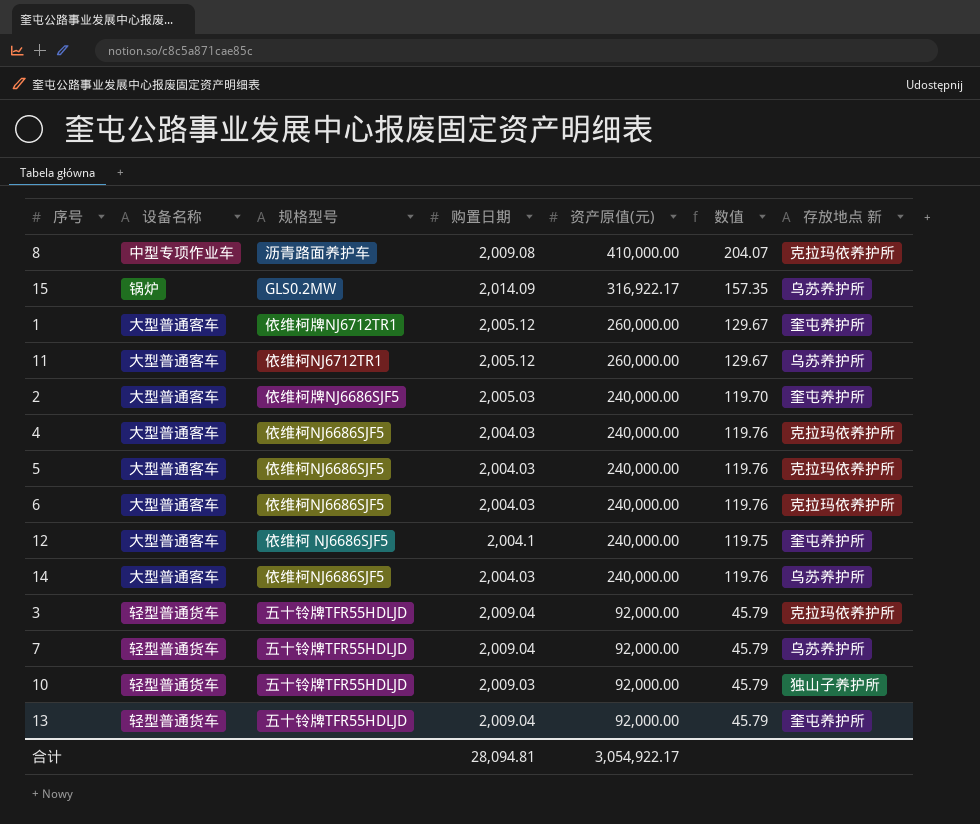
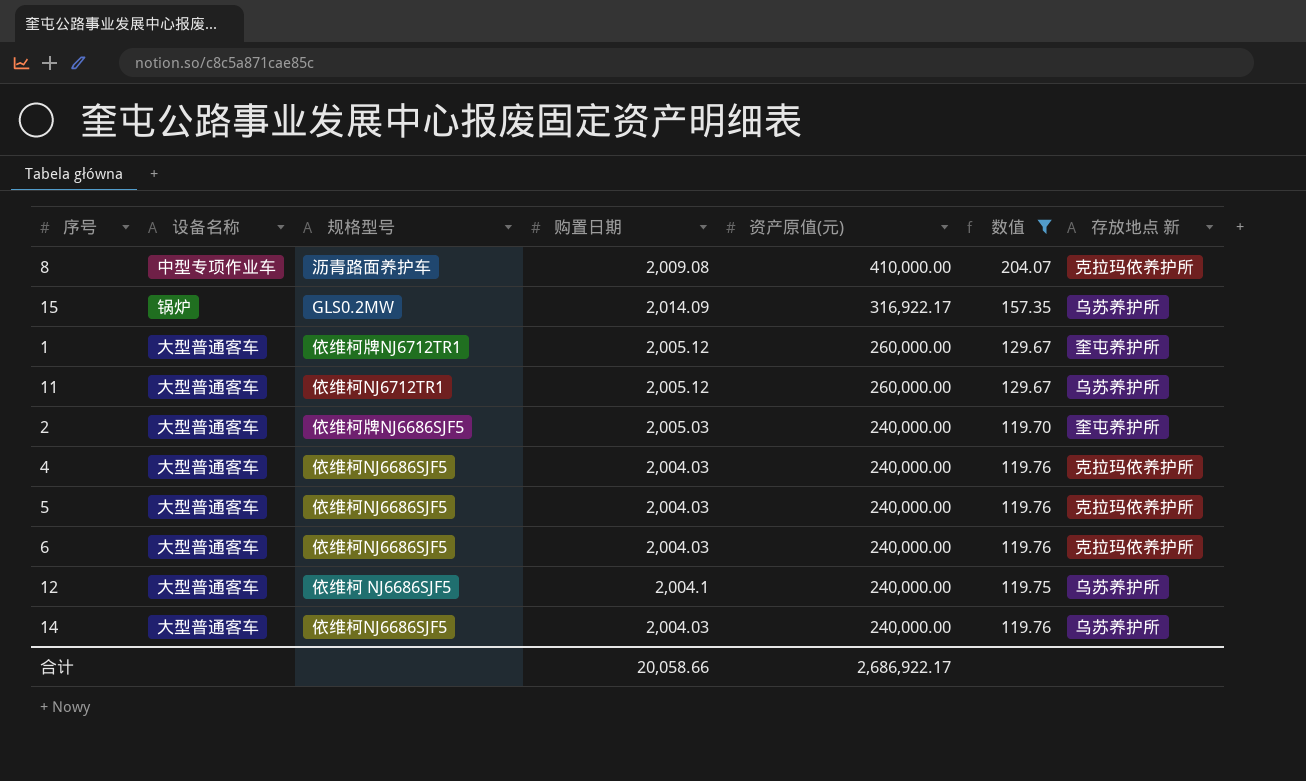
filter: none -> 数值 != 45.79
12 | 存放地点 新: 奎屯养护所 -> 乌苏养护所
合计 | 购置日期: 28,094.81 -> 20,058.66
合计 | 资产原值(元): 3,054,922.17 -> 2,686,922.17

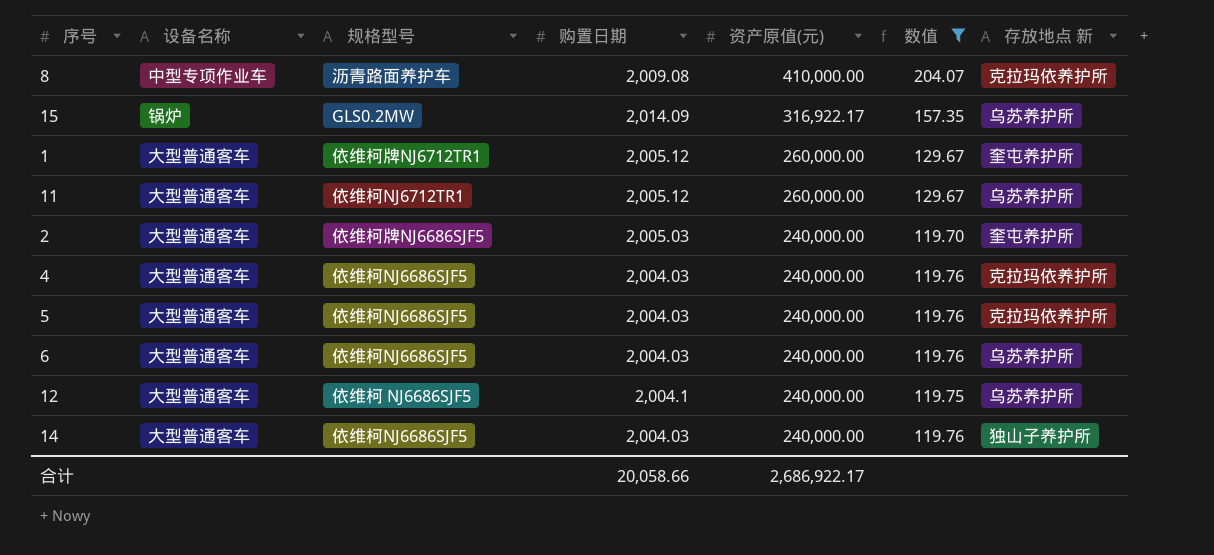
6 | 存放地点 新: 克拉玛依养护所 -> 乌苏养护所
14 | 存放地点 新: 乌苏养护所 -> 独山子养护所

